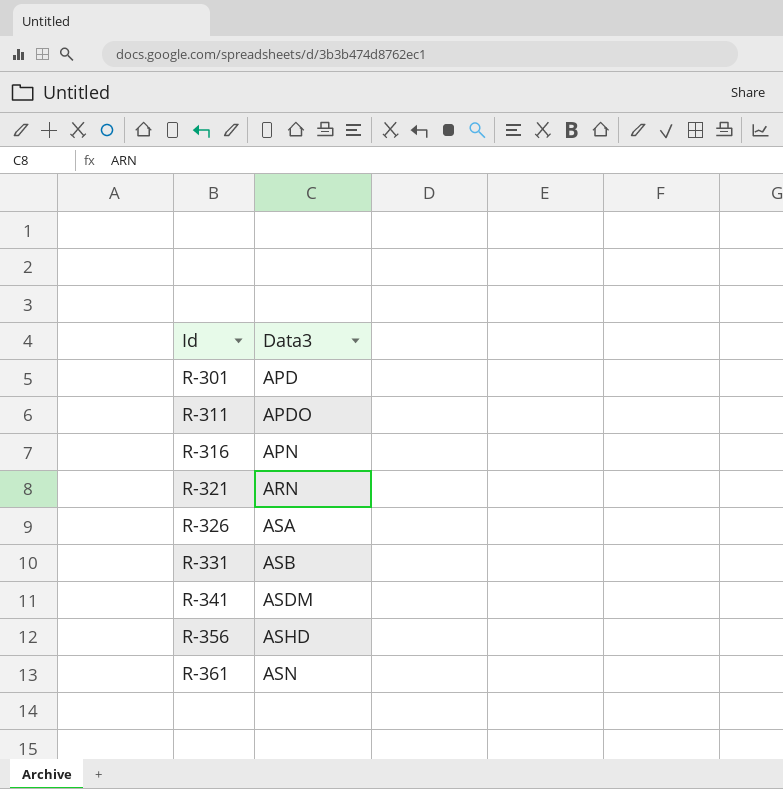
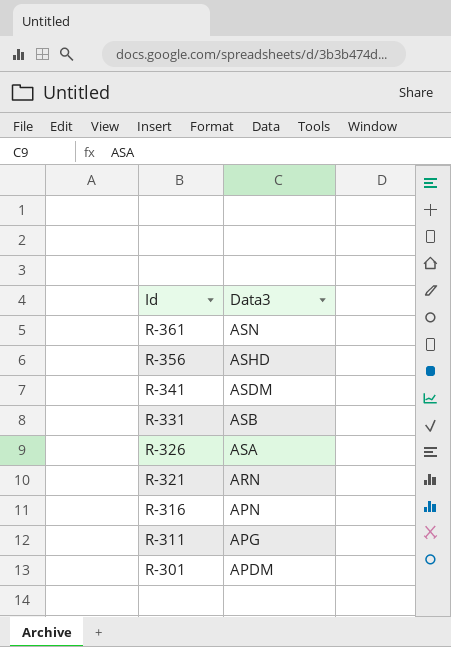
row order: Id ascending -> Id descending
R-311 | Data3: APDO -> APG
R-301 | Data3: APD -> APDM

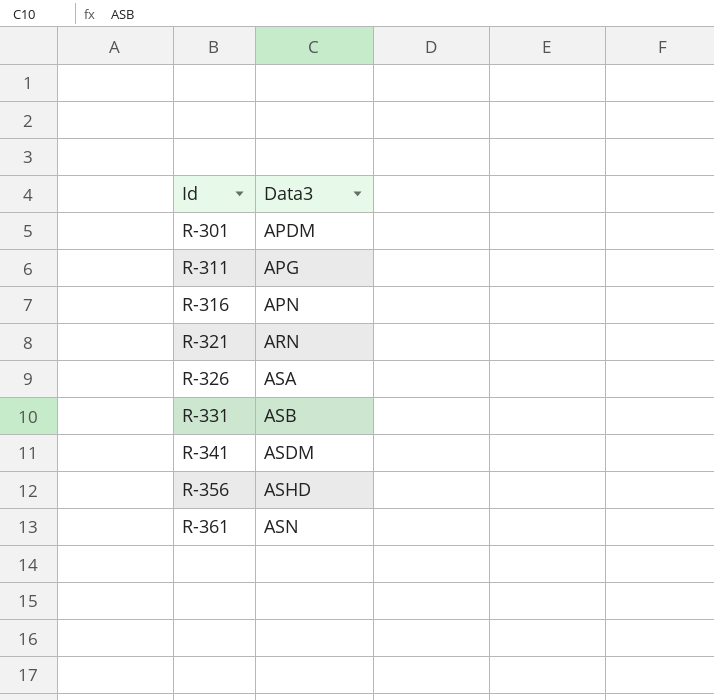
row order: Id descending -> Id ascending

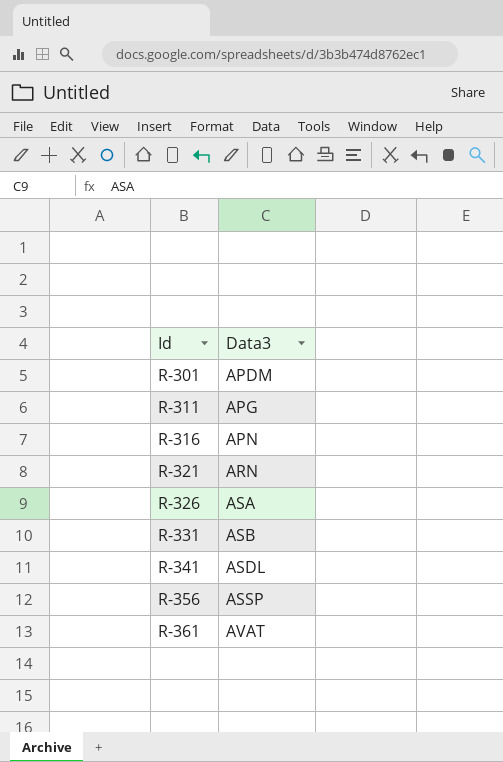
R-341 | Data3: ASDM -> ASDL
R-356 | Data3: ASHD -> ASSP
R-361 | Data3: ASN -> AVAT

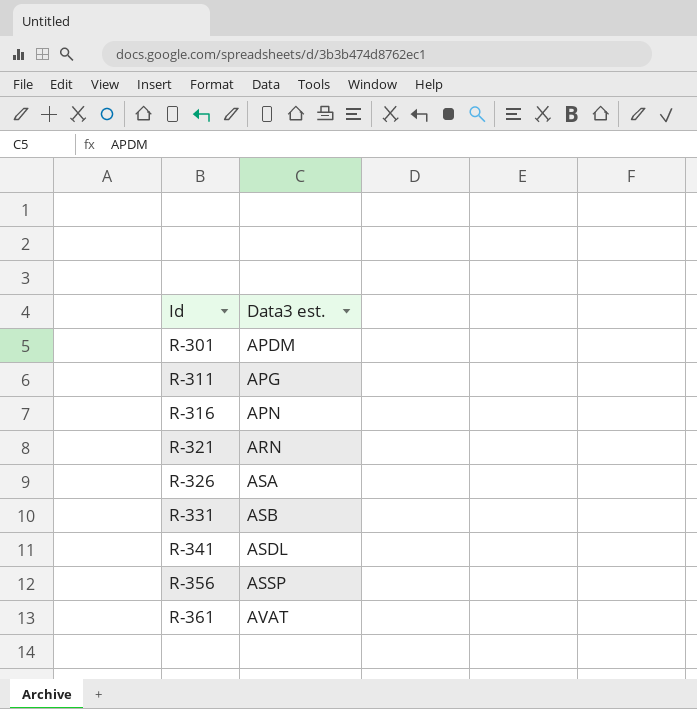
column name: Data3 -> Data3 est.

